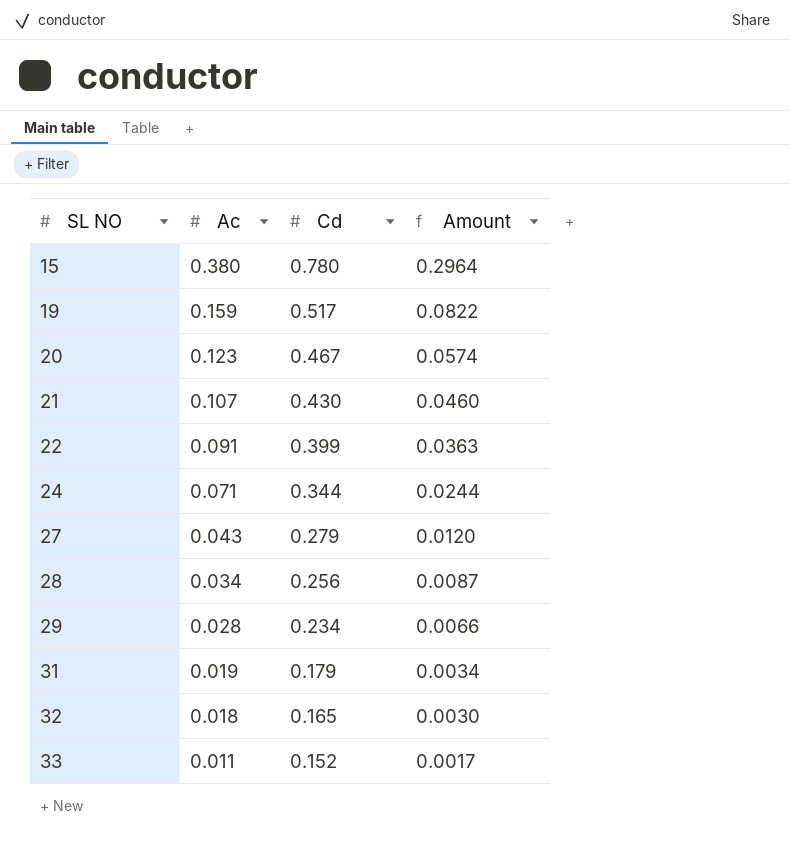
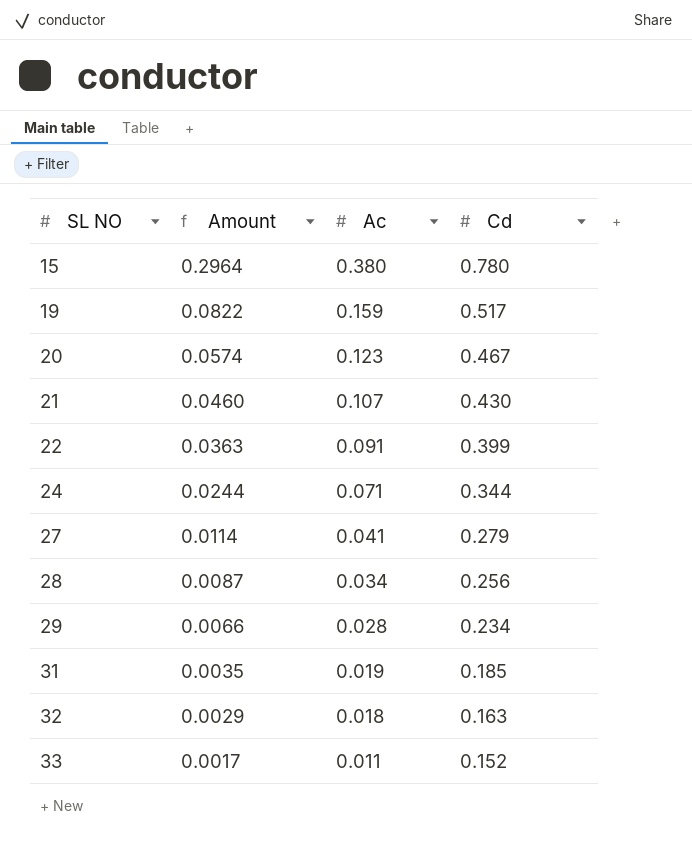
column Amount | position: 4 -> 2
27 | Amount: 0.0120 -> 0.0114
27 | Ac: 0.043 -> 0.041
31 | Amount: 0.0034 -> 0.0035
31 | Cd: 0.179 -> 0.185
32 | Amount: 0.0030 -> 0.0029
32 | Cd: 0.165 -> 0.163

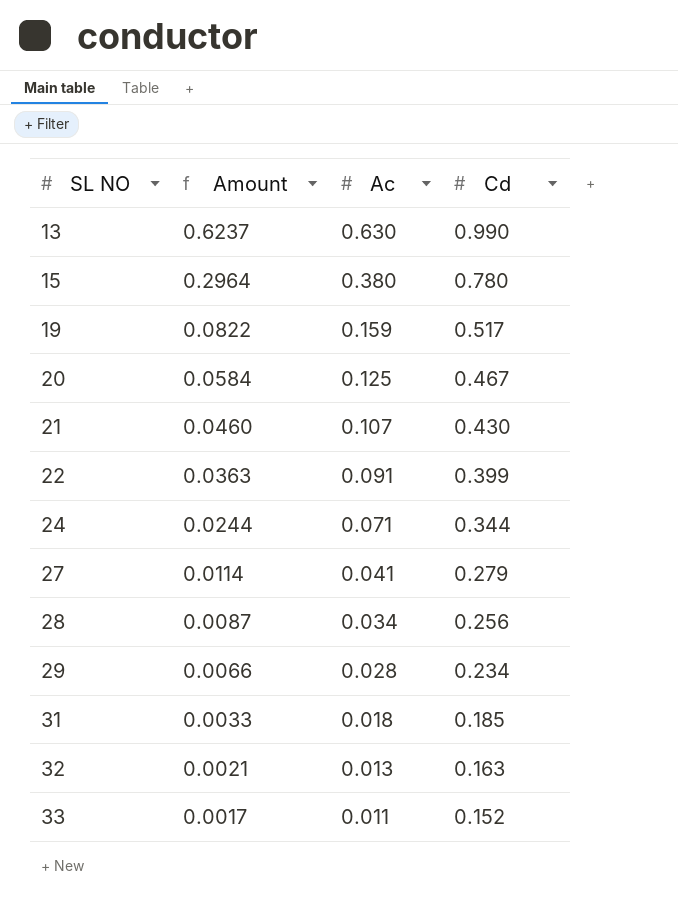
row 13: none -> 0.6237 | 0.630 | 0.990
20 | Amount: 0.0574 -> 0.0584
20 | Ac: 0.123 -> 0.125
31 | Amount: 0.0035 -> 0.0033
31 | Ac: 0.019 -> 0.018
32 | Amount: 0.0029 -> 0.0021
32 | Ac: 0.018 -> 0.013

